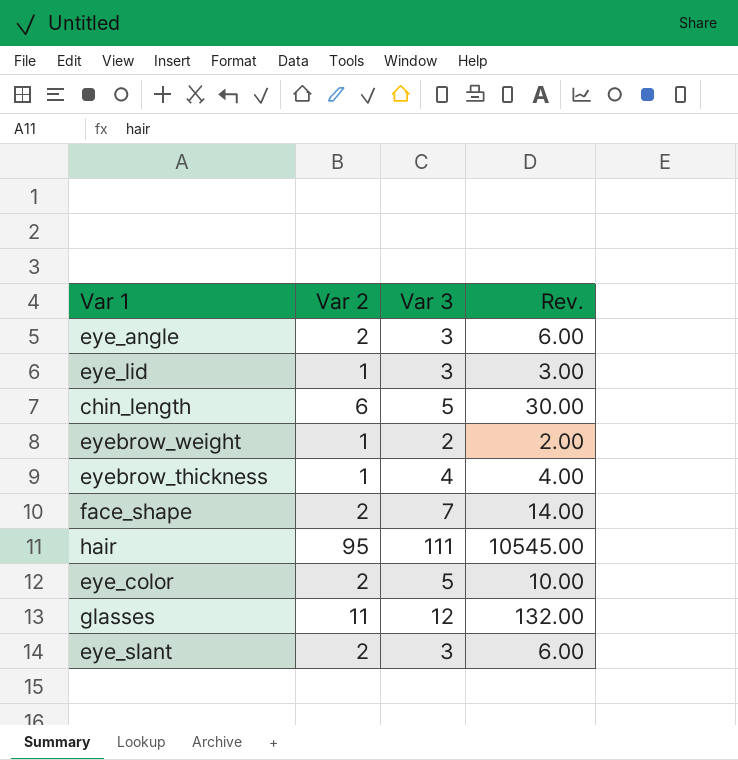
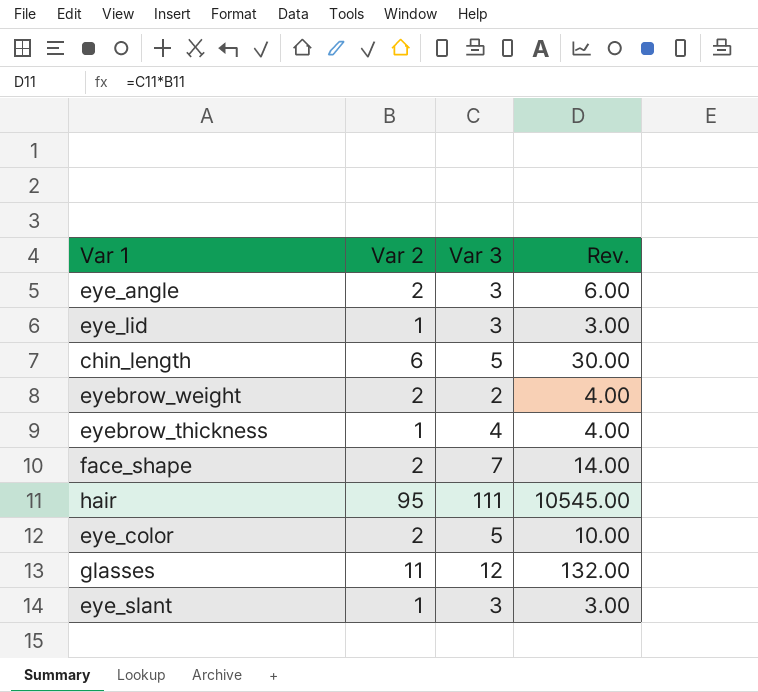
eyebrow_weight | Var 2: 1 -> 2
eyebrow_weight | Rev.: 2.00 -> 4.00
eye_slant | Var 2: 2 -> 1
eye_slant | Rev.: 6.00 -> 3.00

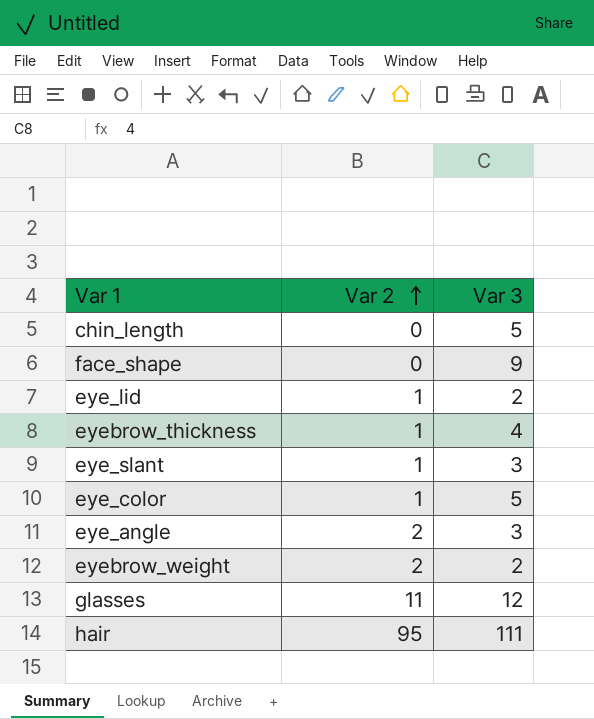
row order: none -> Var 2 ascending
column Rev. | formula: [Var 2] * [Var 3] -> none
chin_length | Var 2: 6 -> 0
face_shape | Var 2: 2 -> 0
face_shape | Var 3: 7 -> 9
eye_lid | Var 3: 3 -> 2
eye_color | Var 2: 2 -> 1

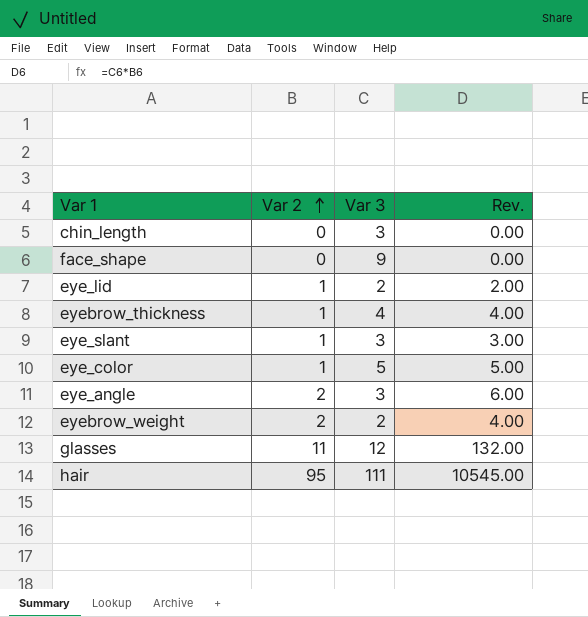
column Rev. | formula: none -> [Var 2] * [Var 3]
chin_length | Var 3: 5 -> 3

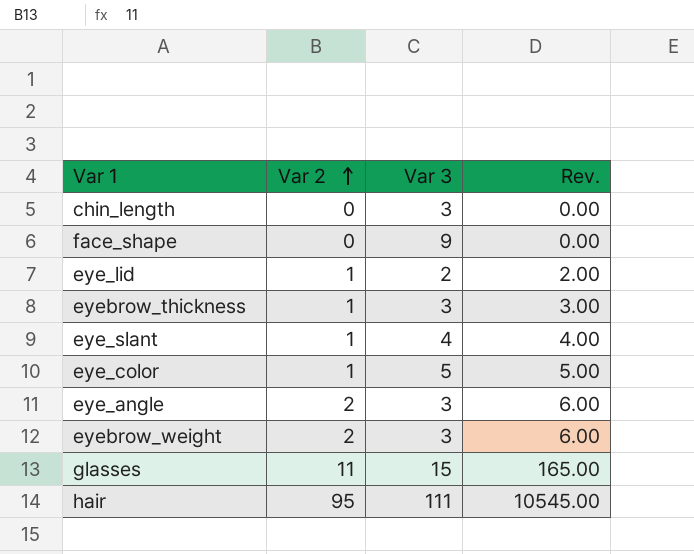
eyebrow_thickness | Var 3: 4 -> 3
eyebrow_thickness | Rev.: 4.00 -> 3.00
eye_slant | Var 3: 3 -> 4
eye_slant | Rev.: 3.00 -> 4.00
eyebrow_weight | Var 3: 2 -> 3
eyebrow_weight | Rev.: 4.00 -> 6.00
glasses | Var 3: 12 -> 15
glasses | Rev.: 132.00 -> 165.00

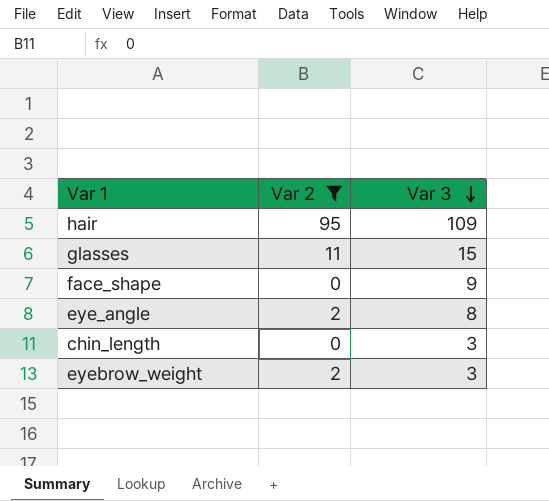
filter: none -> Var 2 != 1
row order: Var 2 ascending -> Var 3 descending
column Rev. | formula: [Var 2] * [Var 3] -> none
hair | Var 3: 111 -> 109
eye_angle | Var 3: 3 -> 8

